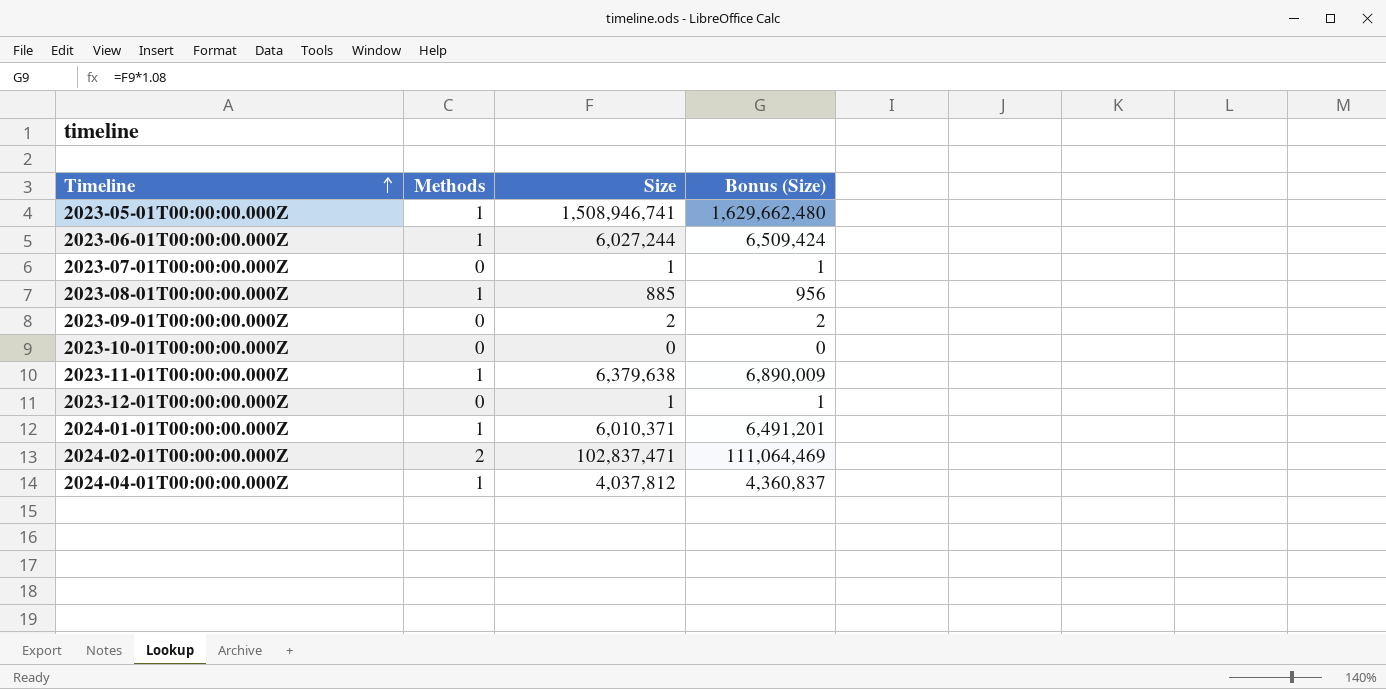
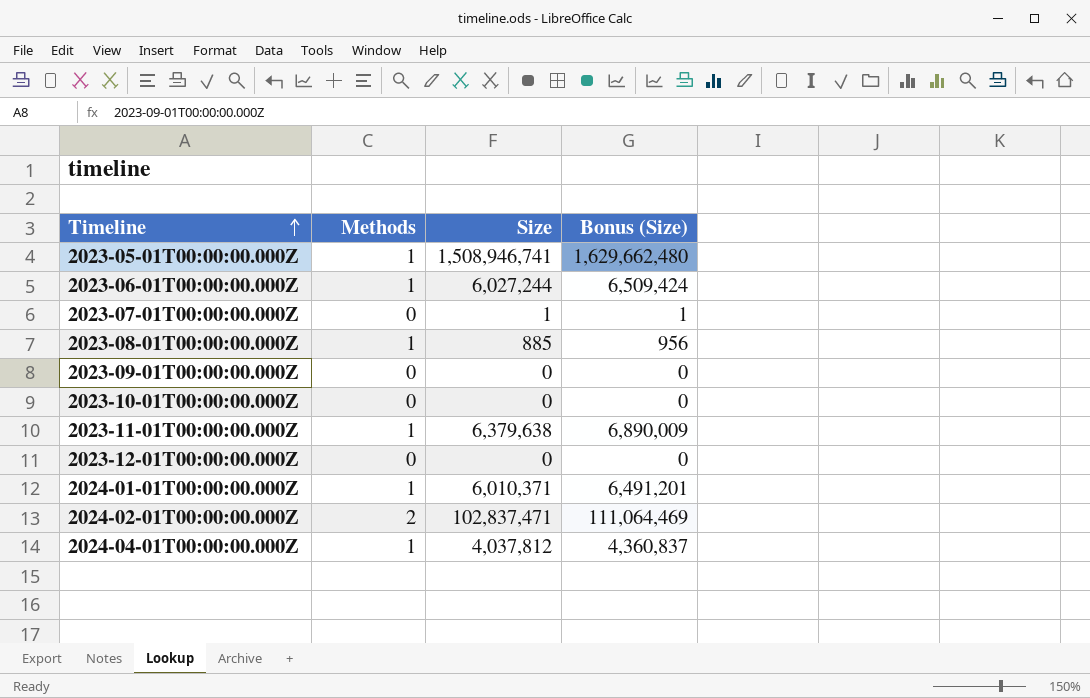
2023-09-01T00:00:00.000Z | Size: 2 -> 0
2023-09-01T00:00:00.000Z | Bonus (Size): 2 -> 0
2023-12-01T00:00:00.000Z | Size: 1 -> 0
2023-12-01T00:00:00.000Z | Bonus (Size): 1 -> 0

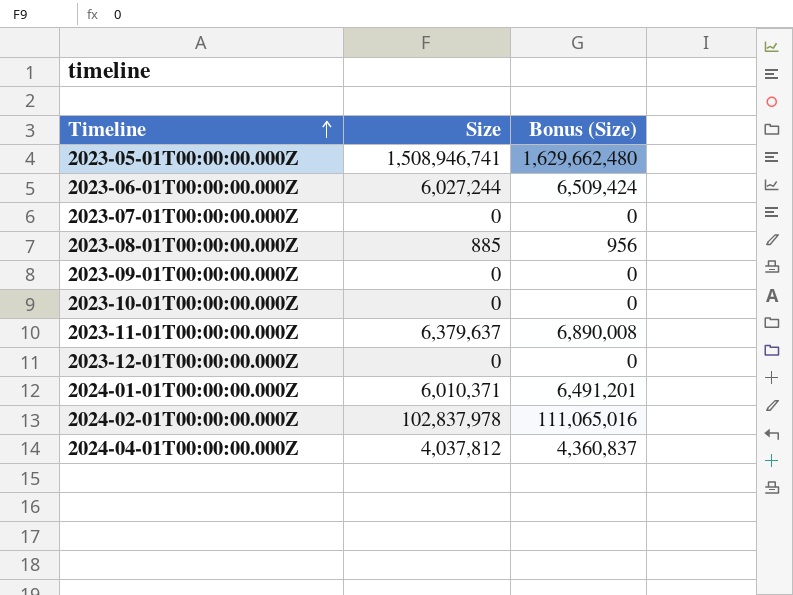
column Methods | position: 2 -> none
2023-07-01T00:00:00.000Z | Size: 1 -> 0
2023-07-01T00:00:00.000Z | Bonus (Size): 1 -> 0
2023-11-01T00:00:00.000Z | Size: 6,379,638 -> 6,379,637
2023-11-01T00:00:00.000Z | Bonus (Size): 6,890,009 -> 6,890,008
2024-02-01T00:00:00.000Z | Size: 102,837,471 -> 102,837,978
2024-02-01T00:00:00.000Z | Bonus (Size): 111,064,469 -> 111,065,016

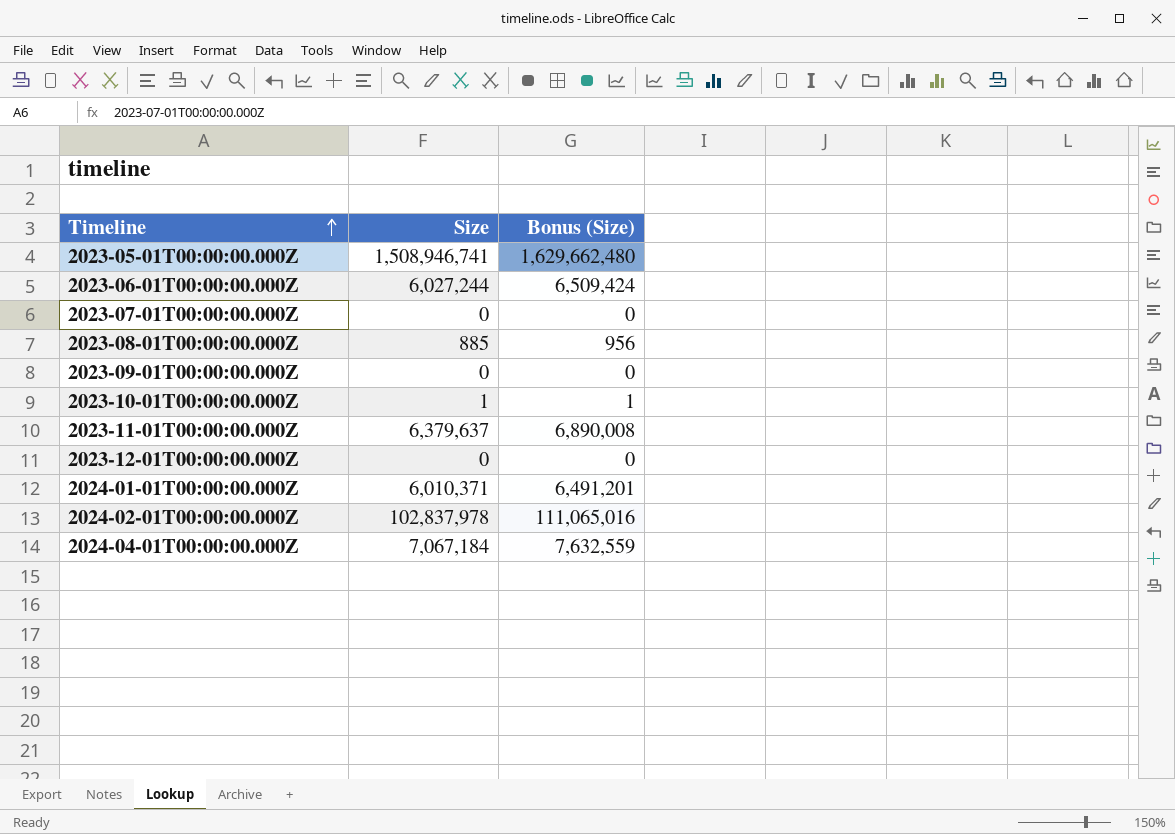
2023-10-01T00:00:00.000Z | Size: 0 -> 1
2023-10-01T00:00:00.000Z | Bonus (Size): 0 -> 1
2024-04-01T00:00:00.000Z | Size: 4,037,812 -> 7,067,184
2024-04-01T00:00:00.000Z | Bonus (Size): 4,360,837 -> 7,632,559

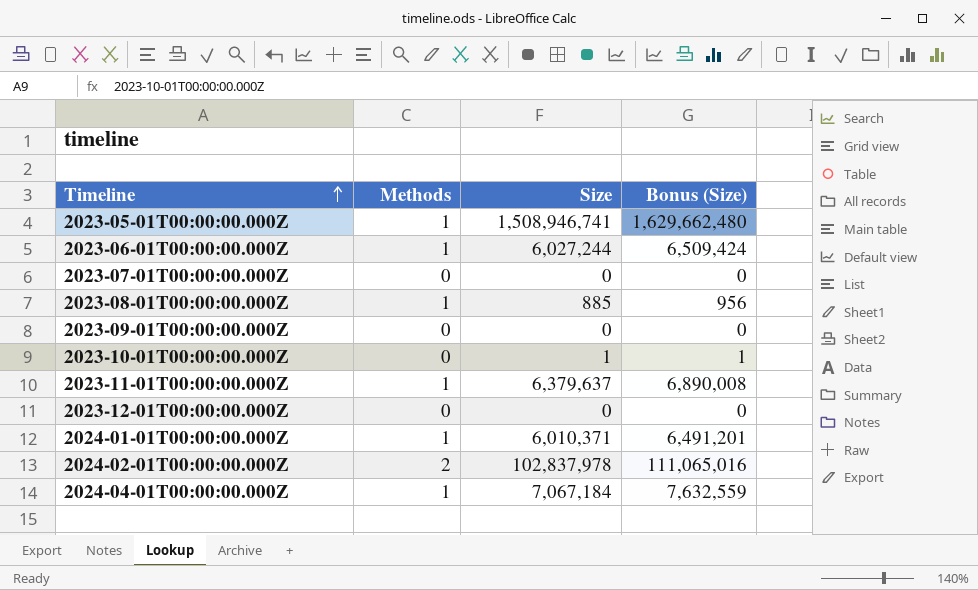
column Methods | position: none -> 2

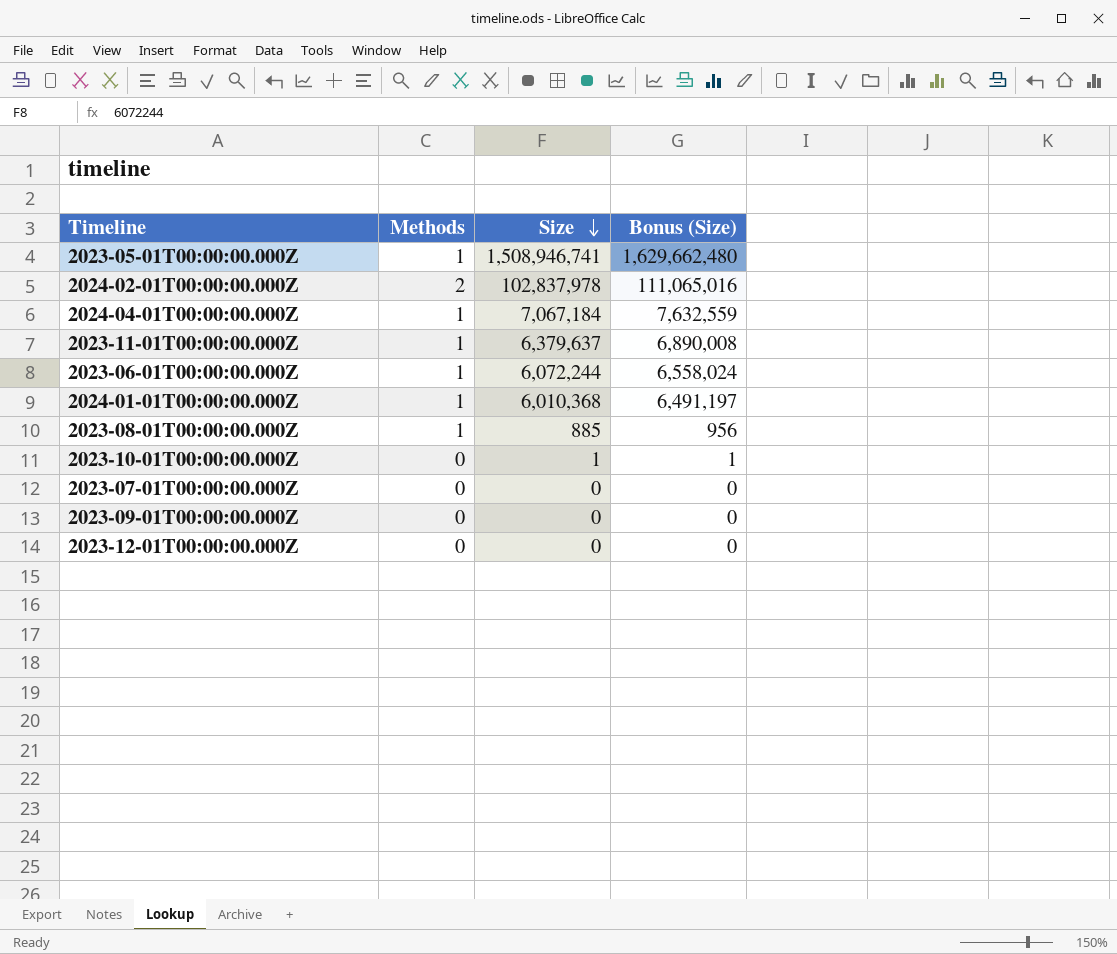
row order: Timeline ascending -> Size descending
2023-06-01T00:00:00.000Z | Size: 6,027,244 -> 6,072,244
2023-06-01T00:00:00.000Z | Bonus (Size): 6,509,424 -> 6,558,024
2024-01-01T00:00:00.000Z | Size: 6,010,371 -> 6,010,368
2024-01-01T00:00:00.000Z | Bonus (Size): 6,491,201 -> 6,491,197

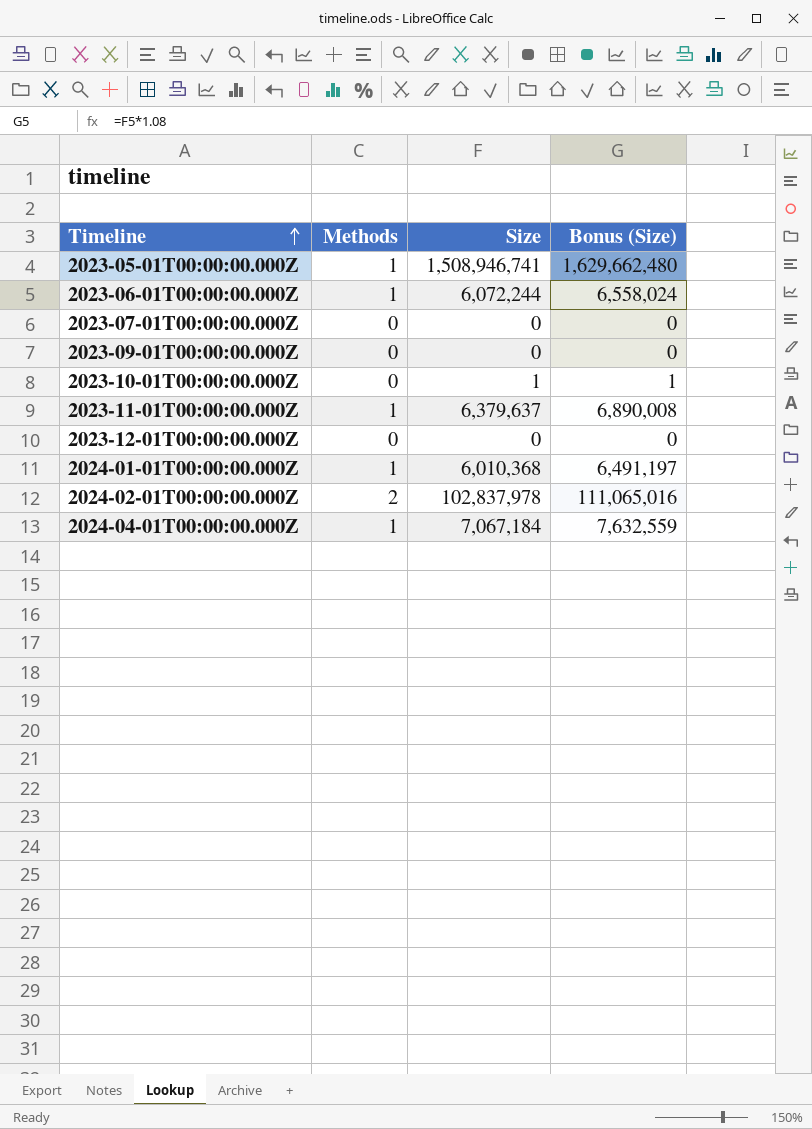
row order: Size descending -> Timeline ascending
row 2023-08-01T00:00:00.000Z: 1 | 885 | 956 -> none

